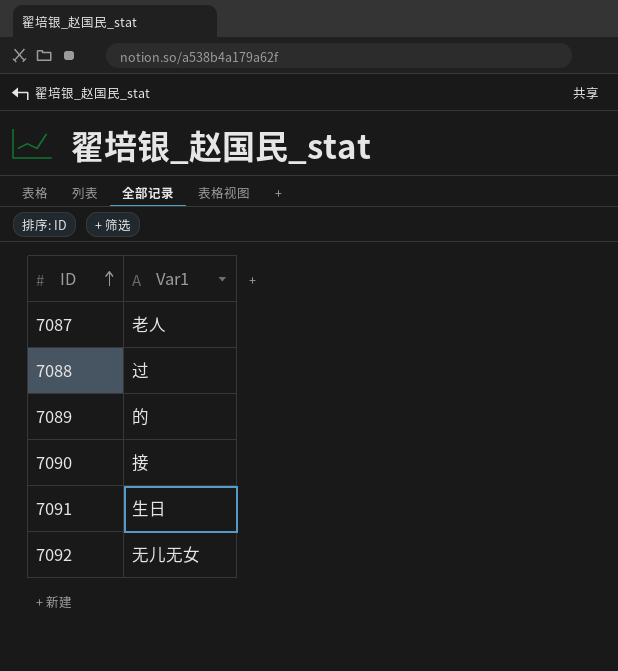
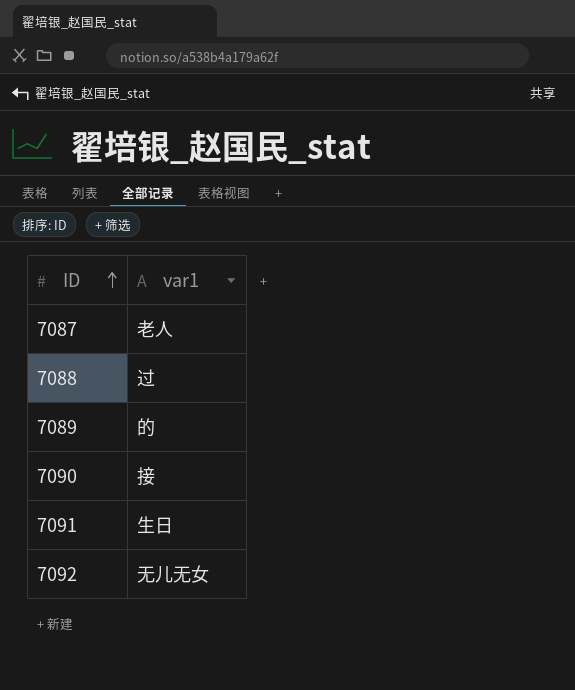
column name: Var1 -> var1

